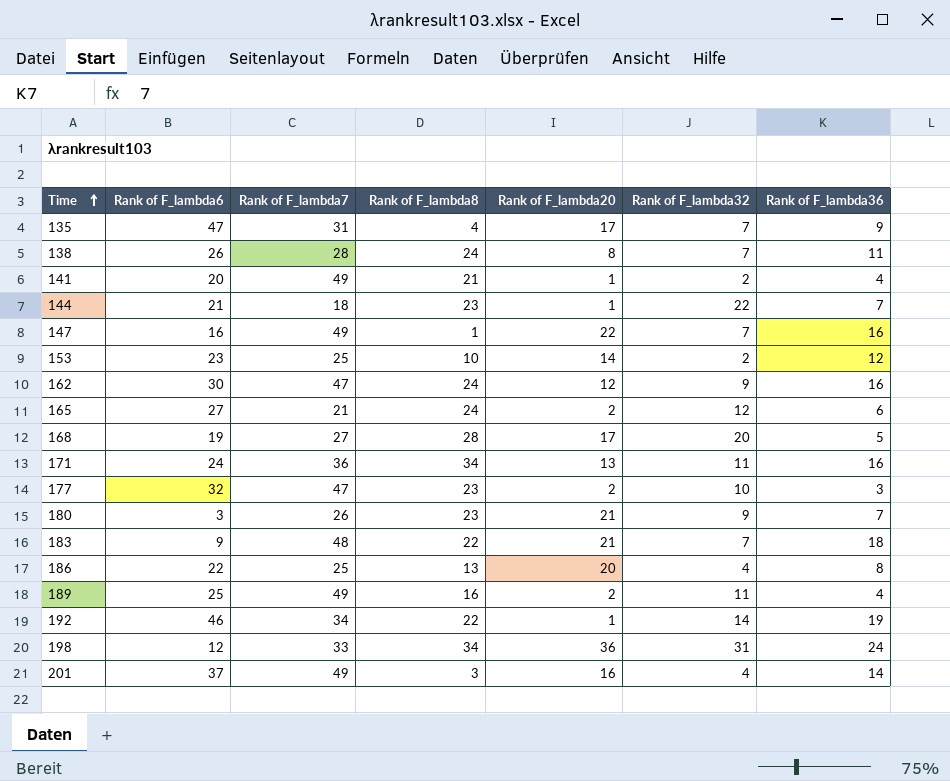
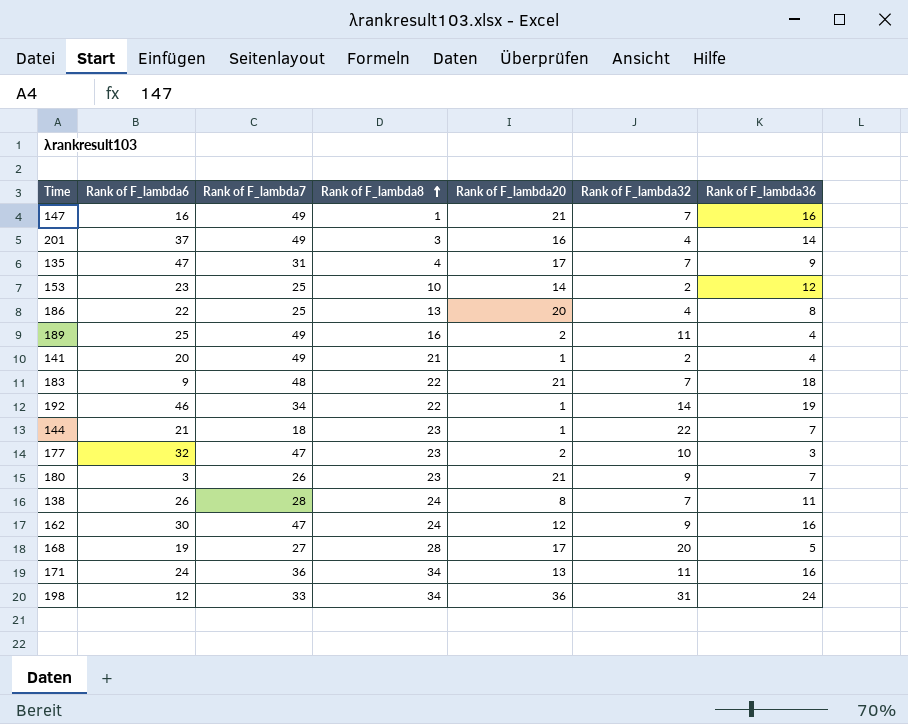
row order: Time ascending -> Rank of F_lambda8 ascending
row 165: 27 | 21 | 24 | 2 | 12 | 6 -> none
147 | Rank of F_lambda20: 22 -> 21

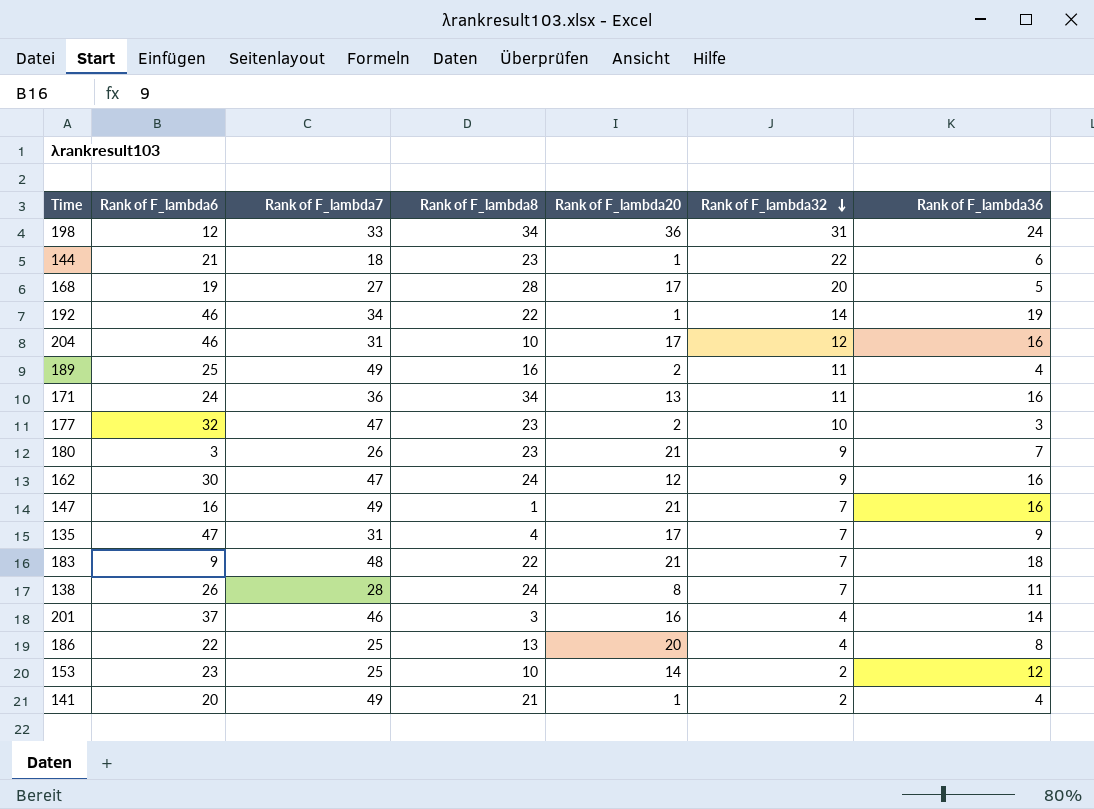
row order: Rank of F_lambda8 ascending -> Rank of F_lambda32 descending
144 | Rank of F_lambda36: 7 -> 6
row 204: none -> 46 | 31 | 10 | 17 | 12 | 16
201 | Rank of F_lambda7: 49 -> 46

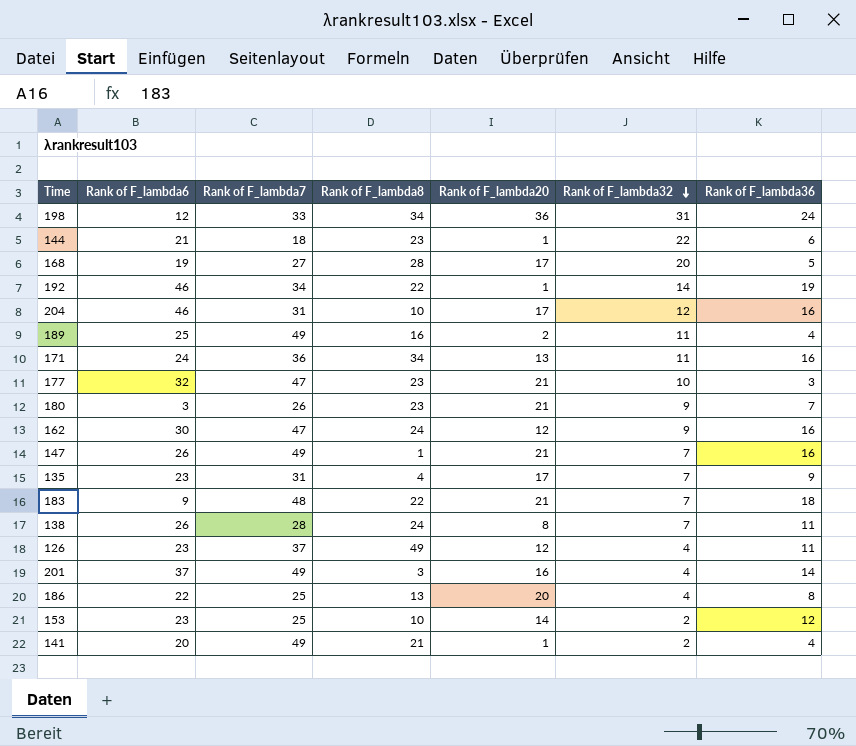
177 | Rank of F_lambda20: 2 -> 21
147 | Rank of F_lambda6: 16 -> 26
135 | Rank of F_lambda6: 47 -> 23
row 126: none -> 23 | 37 | 49 | 12 | 4 | 11
201 | Rank of F_lambda7: 46 -> 49

